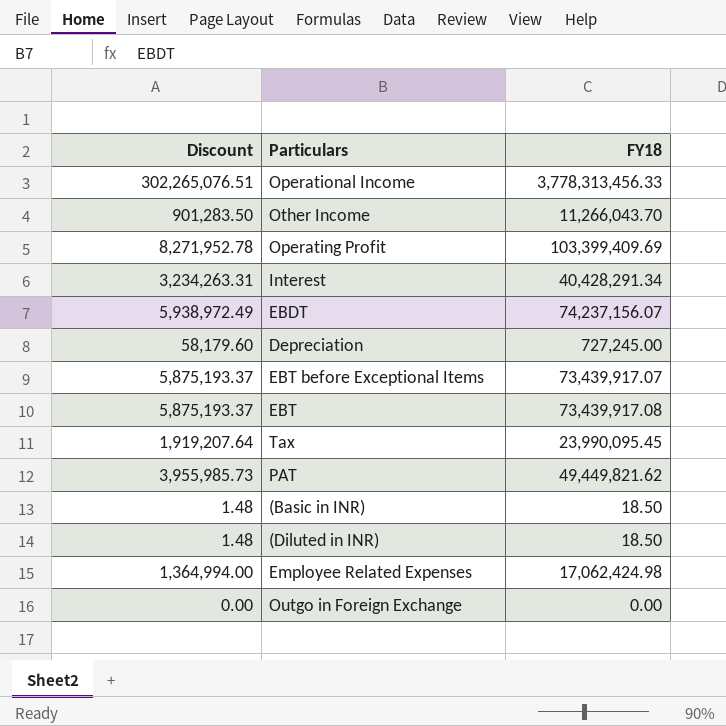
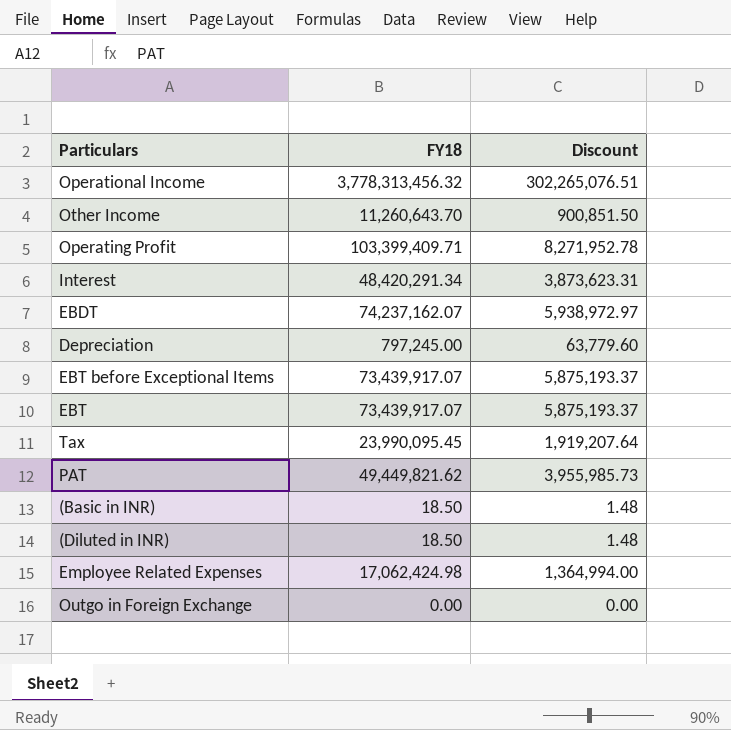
column Discount | position: 1 -> 3
Operational Income | FY18: 3,778,313,456.33 -> 3,778,313,456.32
Other Income | FY18: 11,266,043.70 -> 11,260,643.70
Other Income | Discount: 901,283.50 -> 900,851.50
Operating Profit | FY18: 103,399,409.69 -> 103,399,409.71
Interest | FY18: 40,428,291.34 -> 48,420,291.34
Interest | Discount: 3,234,263.31 -> 3,873,623.31
EBDT | FY18: 74,237,156.07 -> 74,237,162.07
EBDT | Discount: 5,938,972.49 -> 5,938,972.97
Depreciation | FY18: 727,245.00 -> 797,245.00
Depreciation | Discount: 58,179.60 -> 63,779.60
EBT | FY18: 73,439,917.08 -> 73,439,917.07

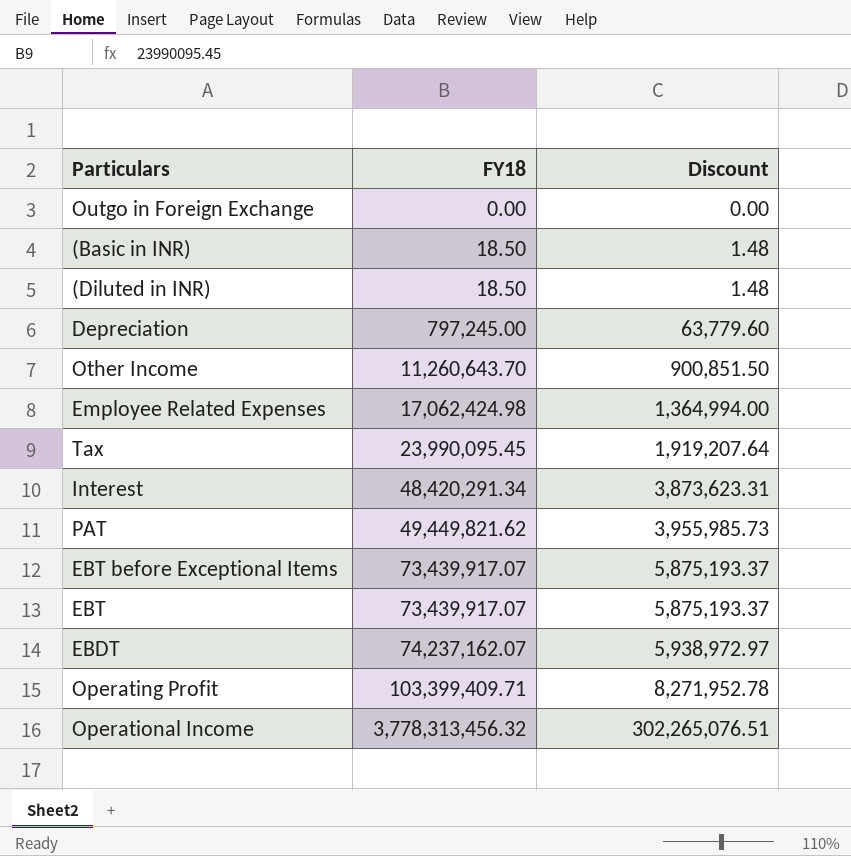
row order: none -> FY18 ascending

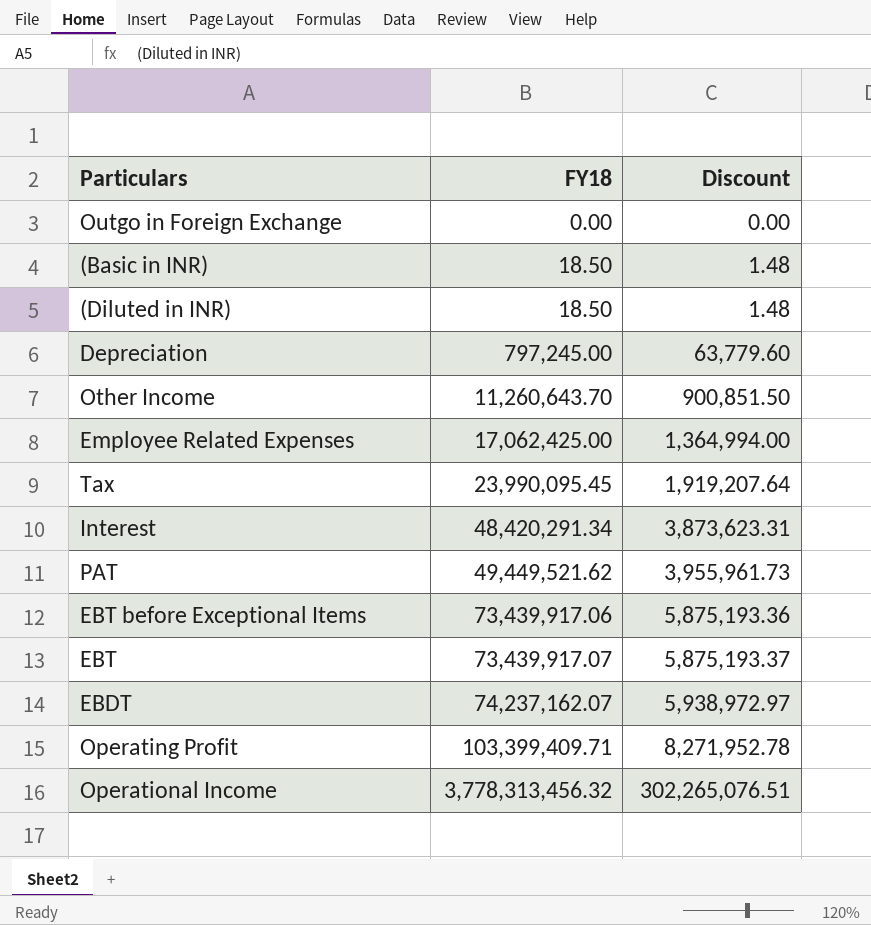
Employee Related Expenses | FY18: 17,062,424.98 -> 17,062,425.00
PAT | FY18: 49,449,821.62 -> 49,449,521.62
PAT | Discount: 3,955,985.73 -> 3,955,961.73
EBT before Exceptional Items | FY18: 73,439,917.07 -> 73,439,917.06
EBT before Exceptional Items | Discount: 5,875,193.37 -> 5,875,193.36

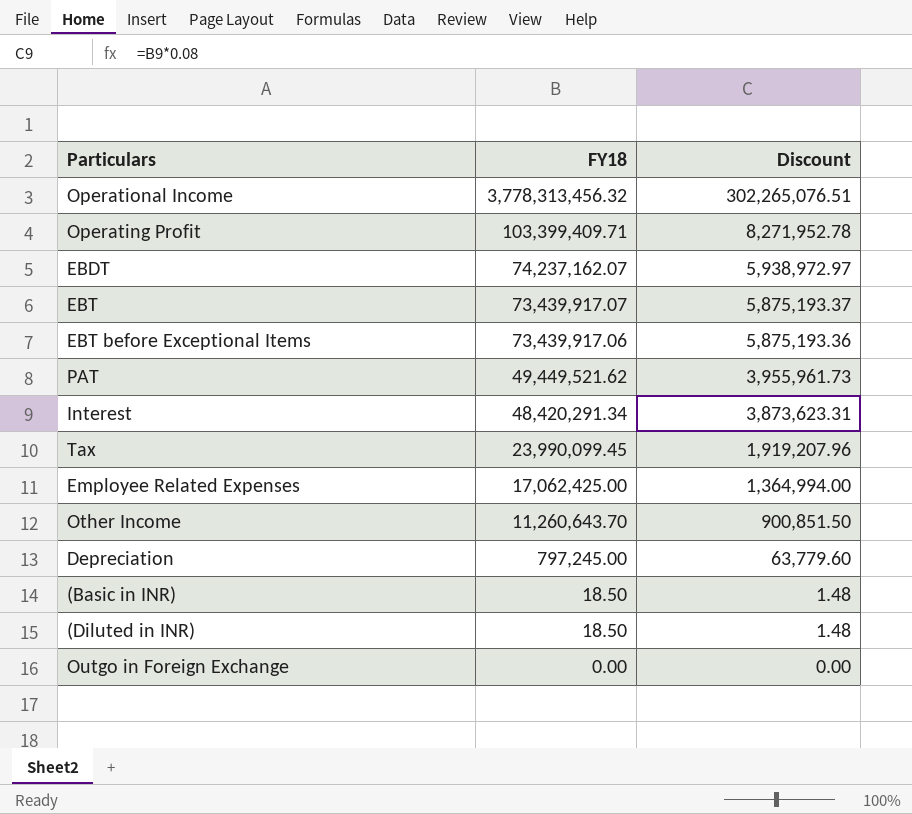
row order: FY18 ascending -> FY18 descending
Tax | FY18: 23,990,095.45 -> 23,990,099.45
Tax | Discount: 1,919,207.64 -> 1,919,207.96

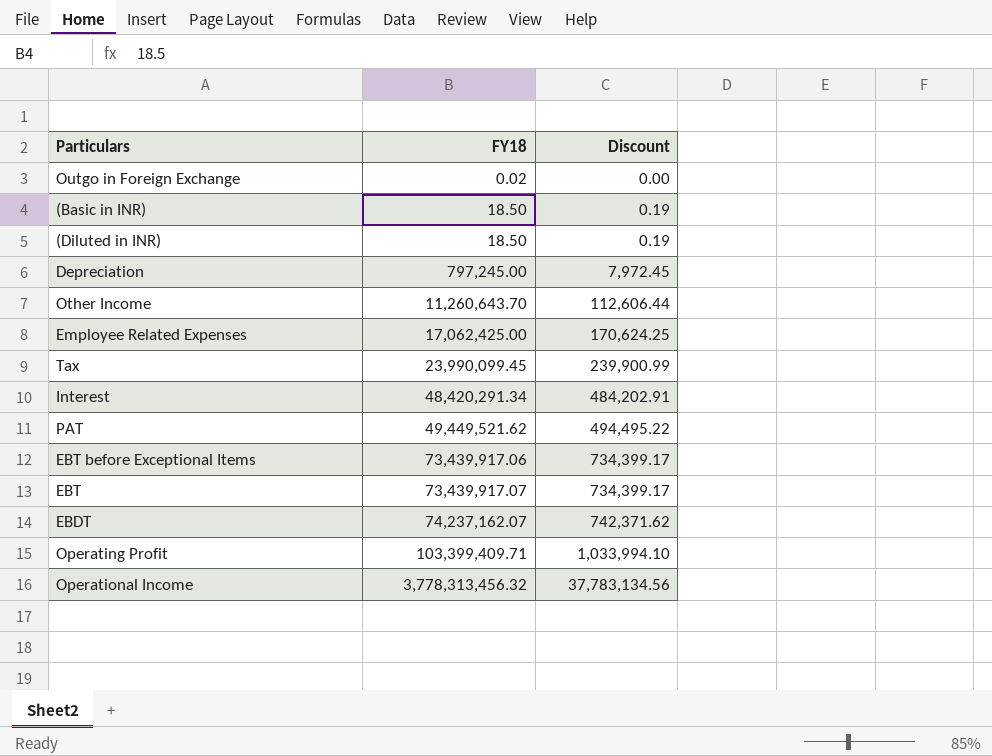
row order: FY18 descending -> FY18 ascending
column Discount | formula: [FY18] * 0.08 -> [FY18] * 0.01
Outgo in Foreign Exchange | FY18: 0.00 -> 0.02

